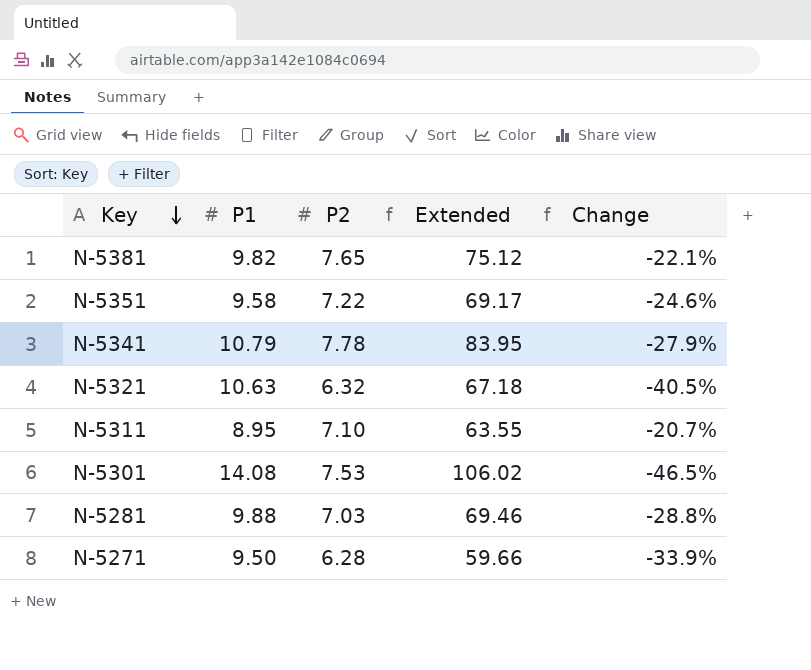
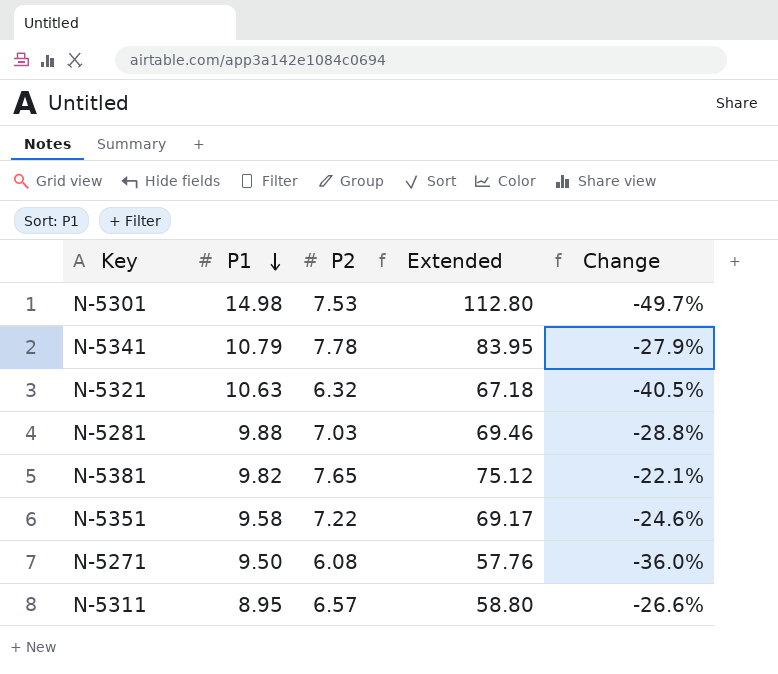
row order: Key descending -> P1 descending
N-5301 | P1: 14.08 -> 14.98
N-5301 | Extended: 106.02 -> 112.80
N-5301 | Change: -46.5% -> -49.7%
N-5271 | P2: 6.28 -> 6.08
N-5271 | Extended: 59.66 -> 57.76
N-5271 | Change: -33.9% -> -36.0%
N-5311 | P2: 7.10 -> 6.57
N-5311 | Extended: 63.55 -> 58.80
N-5311 | Change: -20.7% -> -26.6%

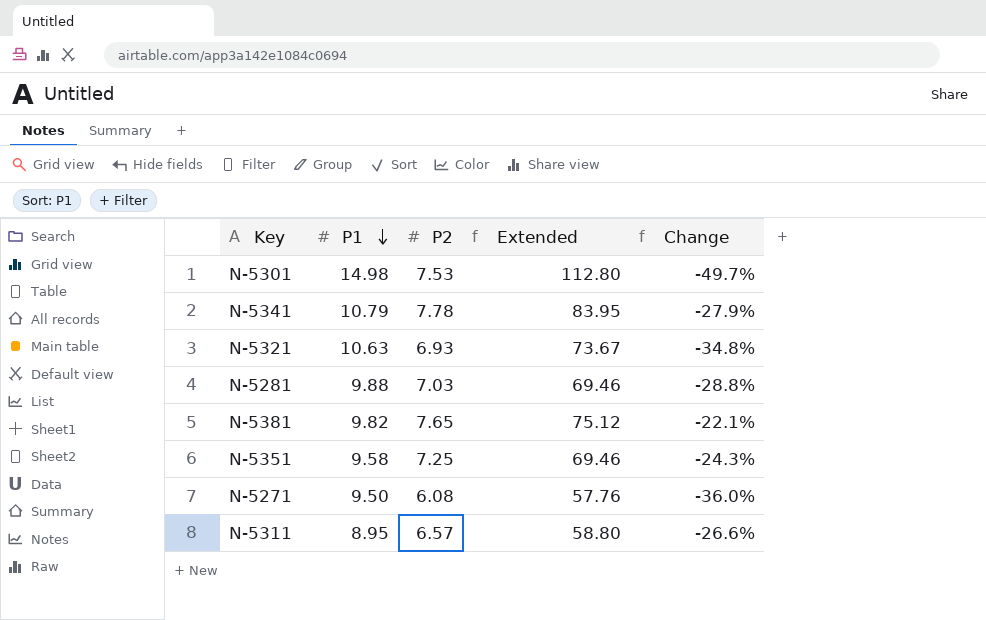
N-5321 | P2: 6.32 -> 6.93
N-5321 | Extended: 67.18 -> 73.67
N-5321 | Change: -40.5% -> -34.8%
N-5351 | P2: 7.22 -> 7.25
N-5351 | Extended: 69.17 -> 69.46
N-5351 | Change: -24.6% -> -24.3%

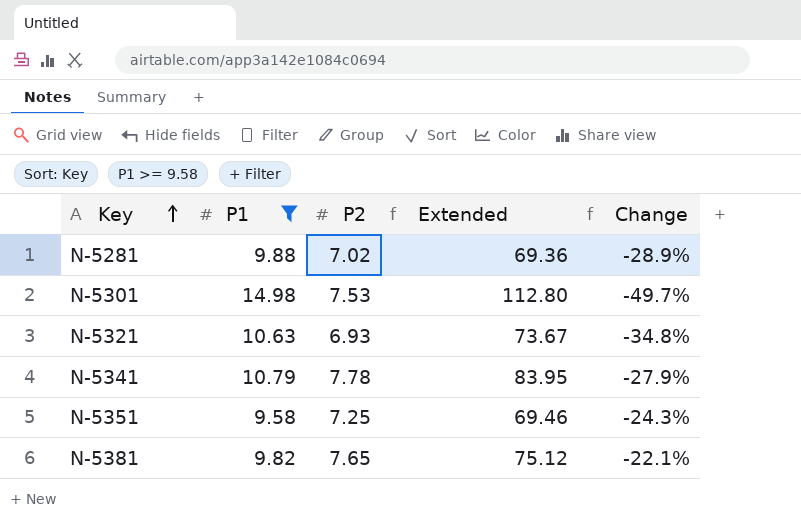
filter: none -> P1 >= 9.58
row order: P1 descending -> Key ascending
N-5281 | P2: 7.03 -> 7.02
N-5281 | Extended: 69.46 -> 69.36
N-5281 | Change: -28.8% -> -28.9%

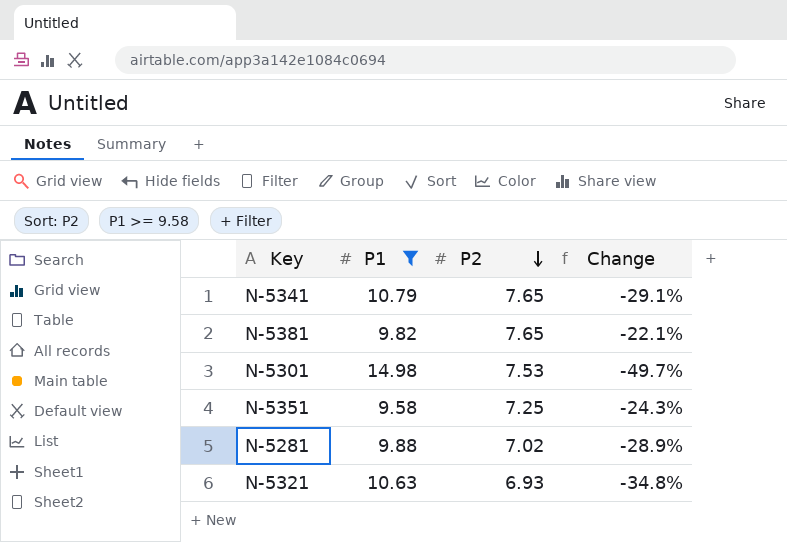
row order: Key ascending -> P2 descending
column Extended | formula: [P1] * [P2] -> none
N-5341 | P2: 7.78 -> 7.65
N-5341 | Change: -27.9% -> -29.1%

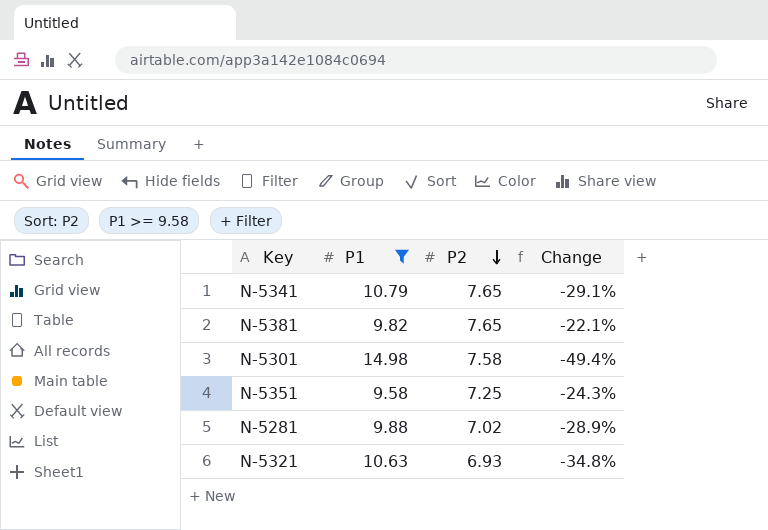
N-5301 | P2: 7.53 -> 7.58
N-5301 | Change: -49.7% -> -49.4%

